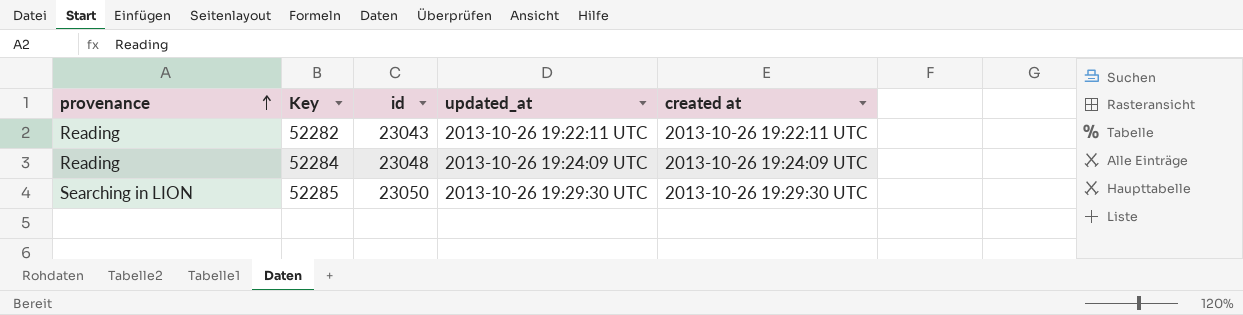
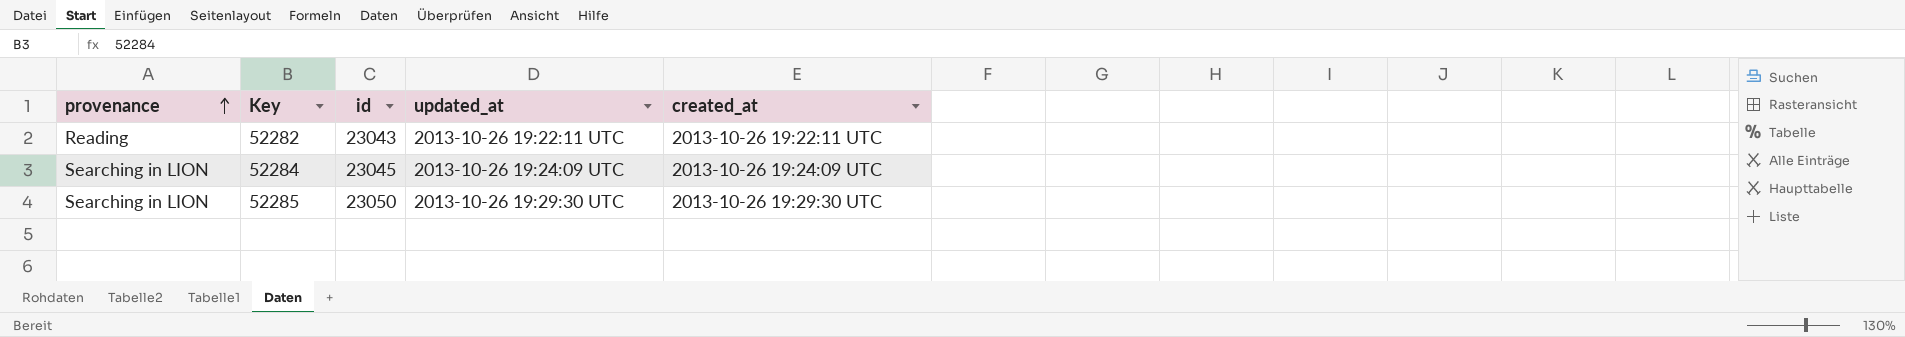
column name: created at -> created_at
52284 | provenance: Reading -> Searching in LION
52284 | id: 23048 -> 23045

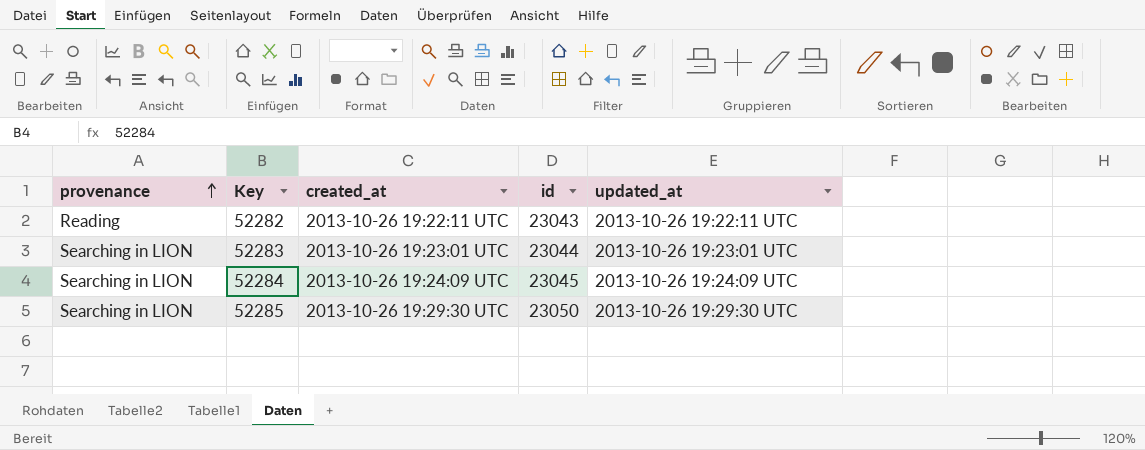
column created_at | position: 5 -> 3
row 52283: none -> Searching in LION | 2013-10-26 19:23:01 UTC | 23044 | 2013-10-26 19:23:01 UTC

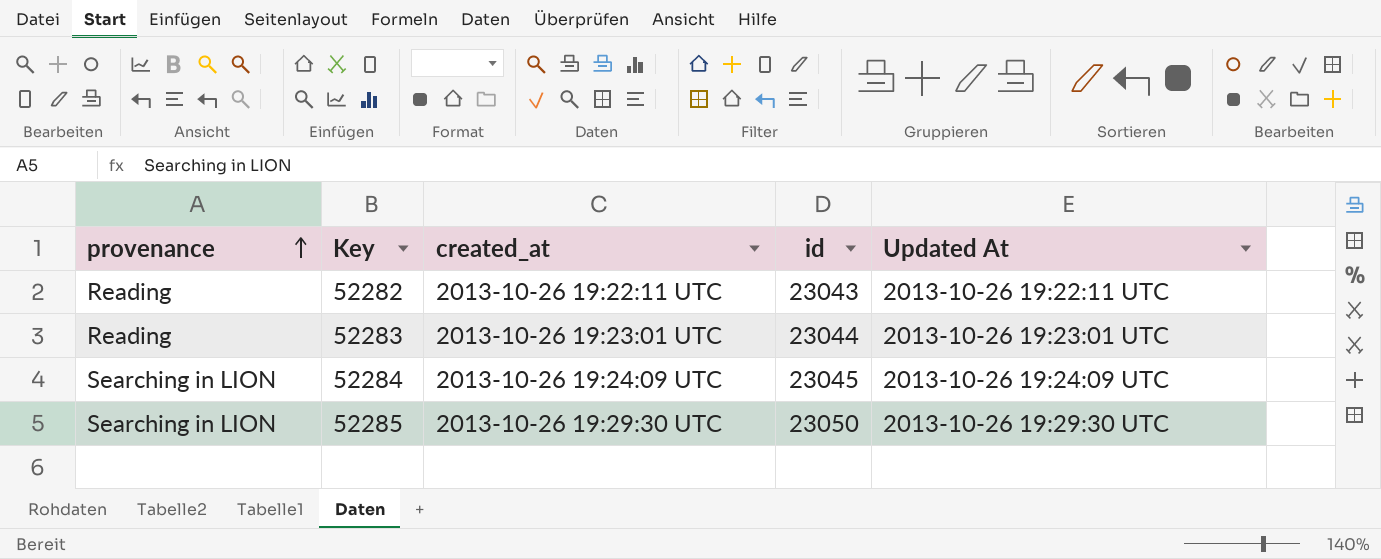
column name: updated_at -> Updated At
52283 | provenance: Searching in LION -> Reading

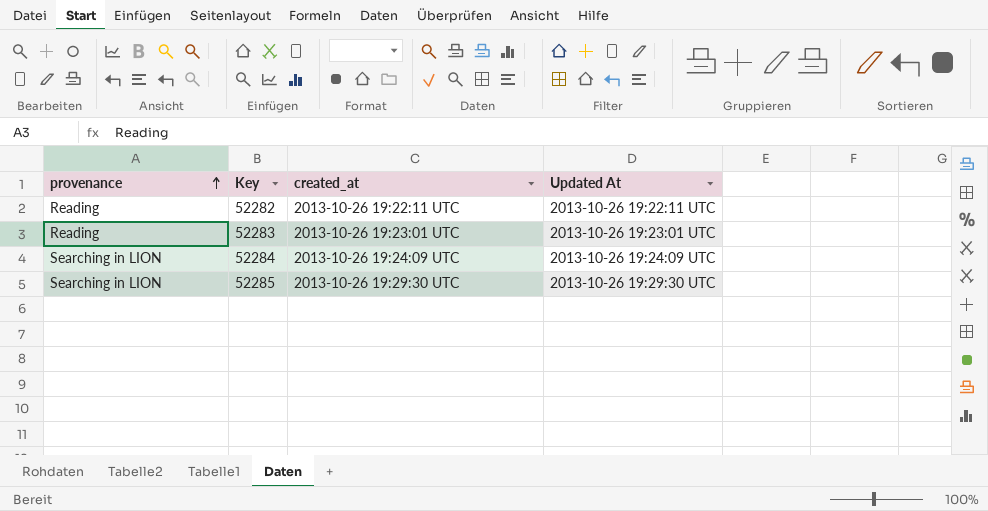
column id | position: 4 -> none

